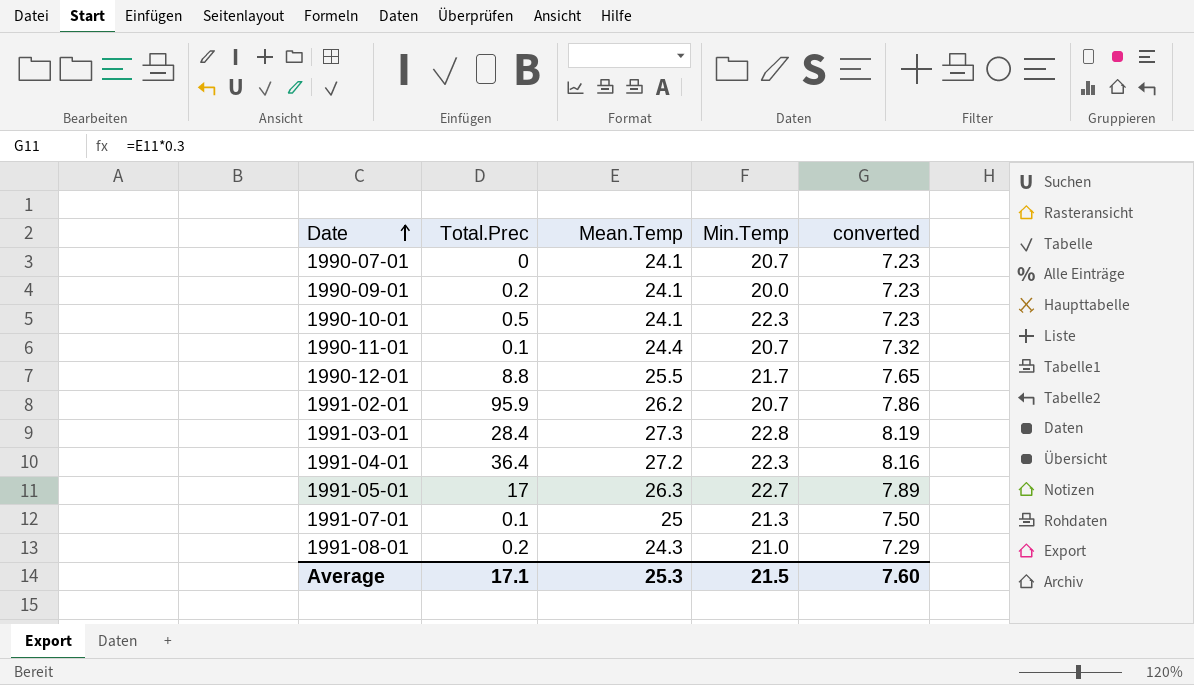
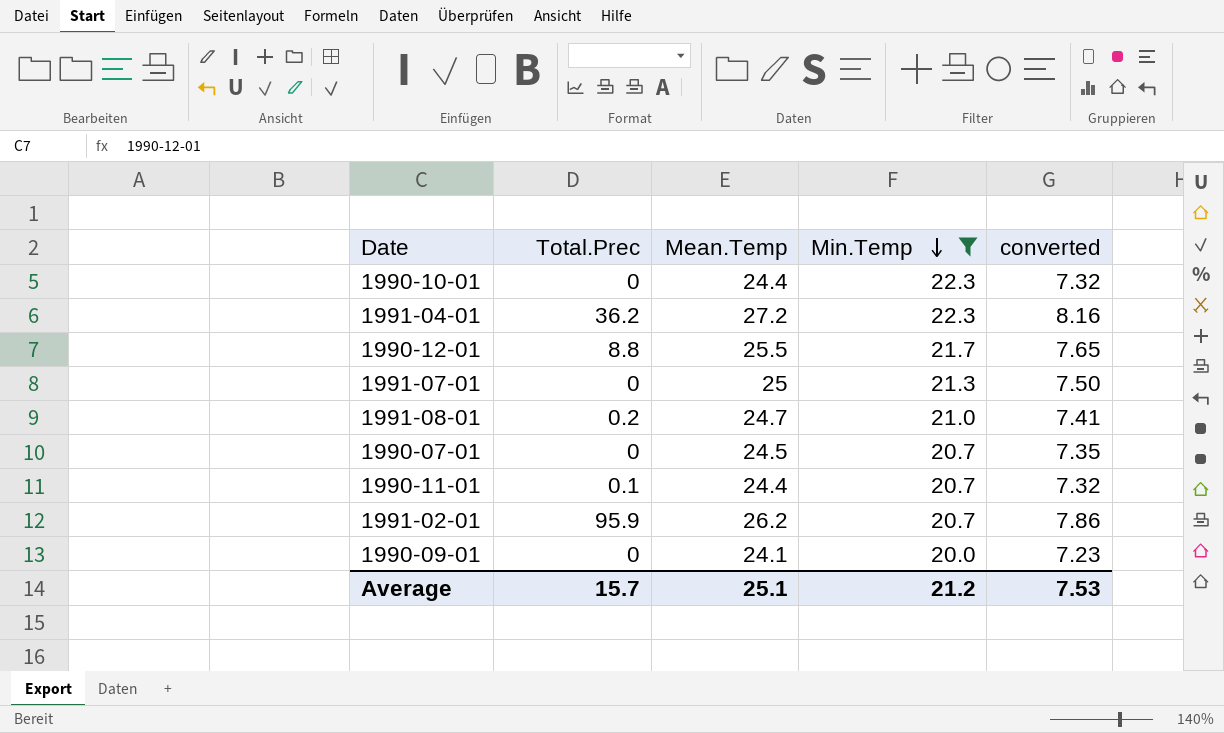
filter: none -> Min.Temp <= 22.3
row order: Date ascending -> Min.Temp descending
1990-10-01 | Total.Prec: 0.5 -> 0
1990-10-01 | Mean.Temp: 24.1 -> 24.4
1990-10-01 | converted: 7.23 -> 7.32
1991-04-01 | Total.Prec: 36.4 -> 36.2
1991-07-01 | Total.Prec: 0.1 -> 0
1991-08-01 | Mean.Temp: 24.3 -> 24.7
1991-08-01 | converted: 7.29 -> 7.41
1990-07-01 | Mean.Temp: 24.1 -> 24.5
1990-07-01 | converted: 7.23 -> 7.35
1990-09-01 | Total.Prec: 0.2 -> 0
Average | Total.Prec: 17.1 -> 15.7
Average | Mean.Temp: 25.3 -> 25.1
Average | Min.Temp: 21.5 -> 21.2
Average | converted: 7.60 -> 7.53

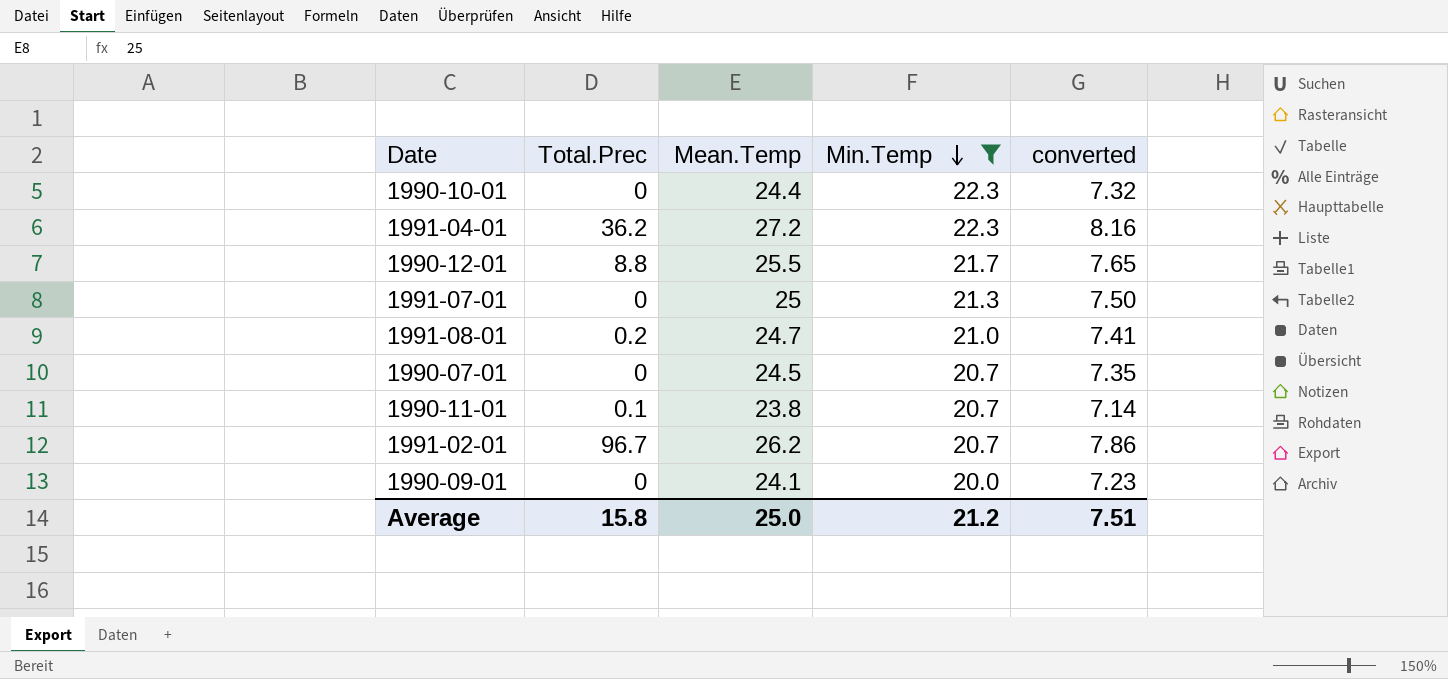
1990-11-01 | Mean.Temp: 24.4 -> 23.8
1990-11-01 | converted: 7.32 -> 7.14
1991-02-01 | Total.Prec: 95.9 -> 96.7
Average | Total.Prec: 15.7 -> 15.8
Average | Mean.Temp: 25.1 -> 25.0
Average | converted: 7.53 -> 7.51

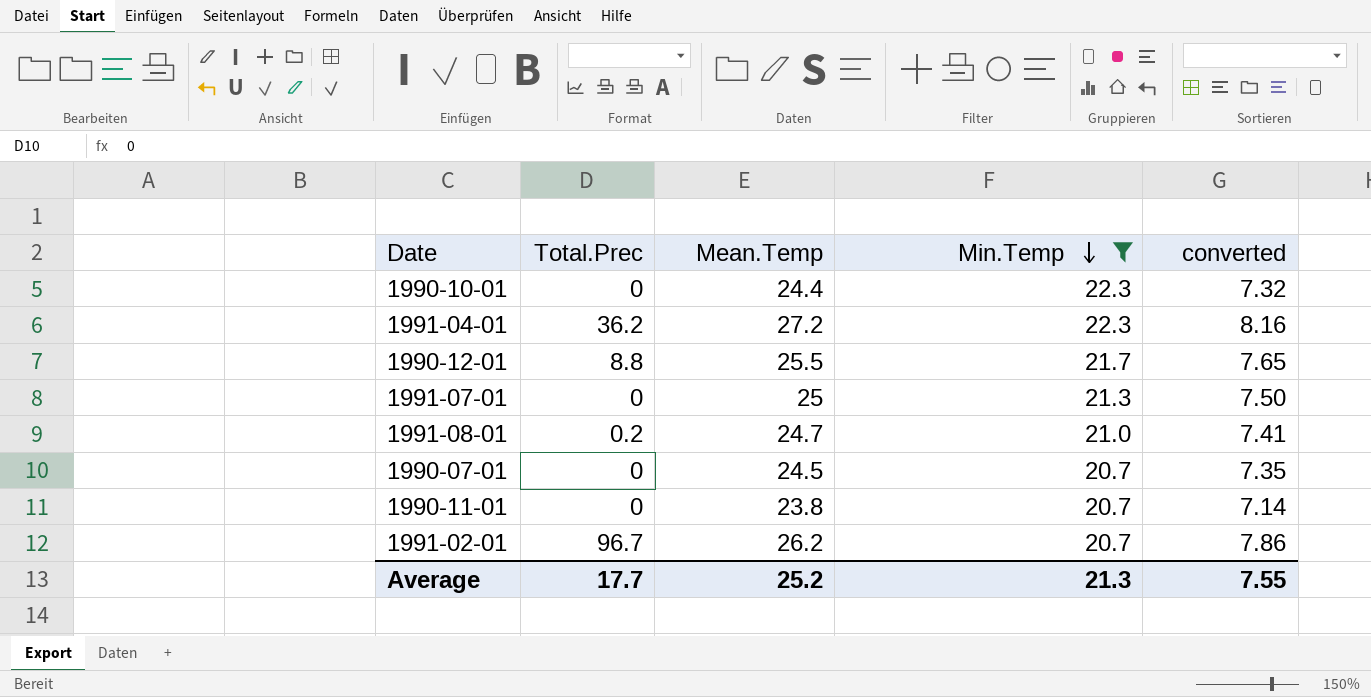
row 1990-09-01: 0 | 24.1 | 20.0 | 7.23 -> none
1990-11-01 | Total.Prec: 0.1 -> 0
Average | Total.Prec: 15.8 -> 17.7
Average | Mean.Temp: 25.0 -> 25.2
Average | Min.Temp: 21.2 -> 21.3
Average | converted: 7.51 -> 7.55

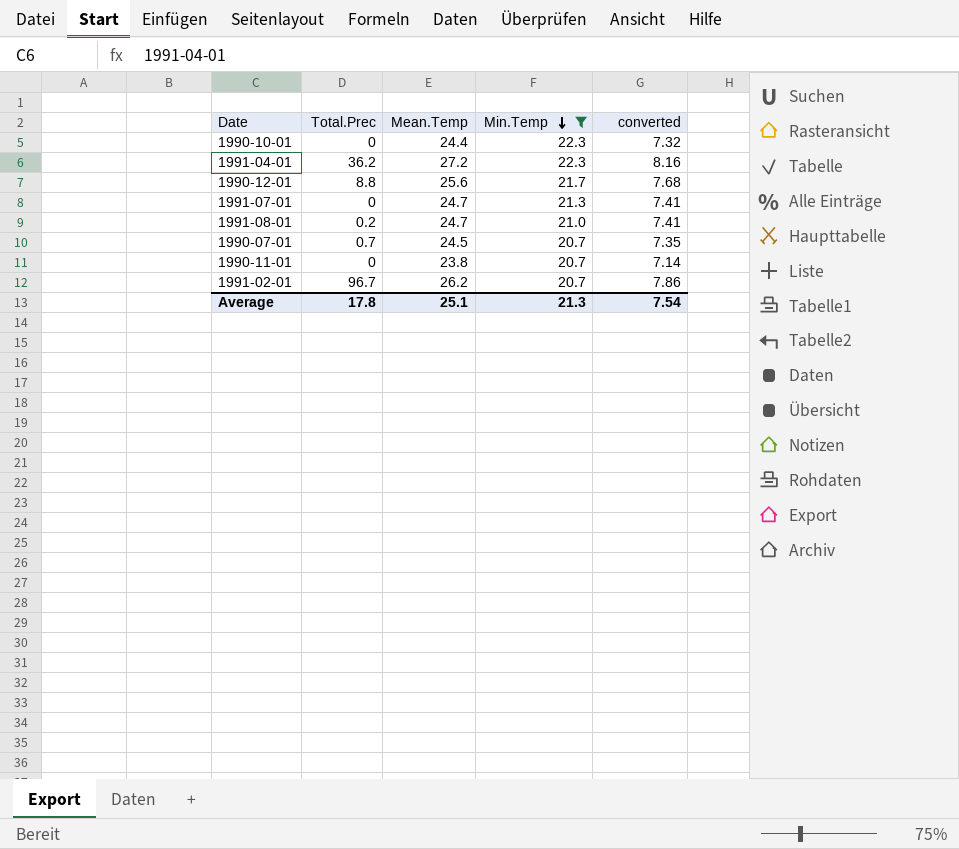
1990-12-01 | Mean.Temp: 25.5 -> 25.6
1990-12-01 | converted: 7.65 -> 7.68
1991-07-01 | Mean.Temp: 25 -> 24.7
1991-07-01 | converted: 7.50 -> 7.41
1990-07-01 | Total.Prec: 0 -> 0.7
Average | Total.Prec: 17.7 -> 17.8
Average | Mean.Temp: 25.2 -> 25.1
Average | converted: 7.55 -> 7.54

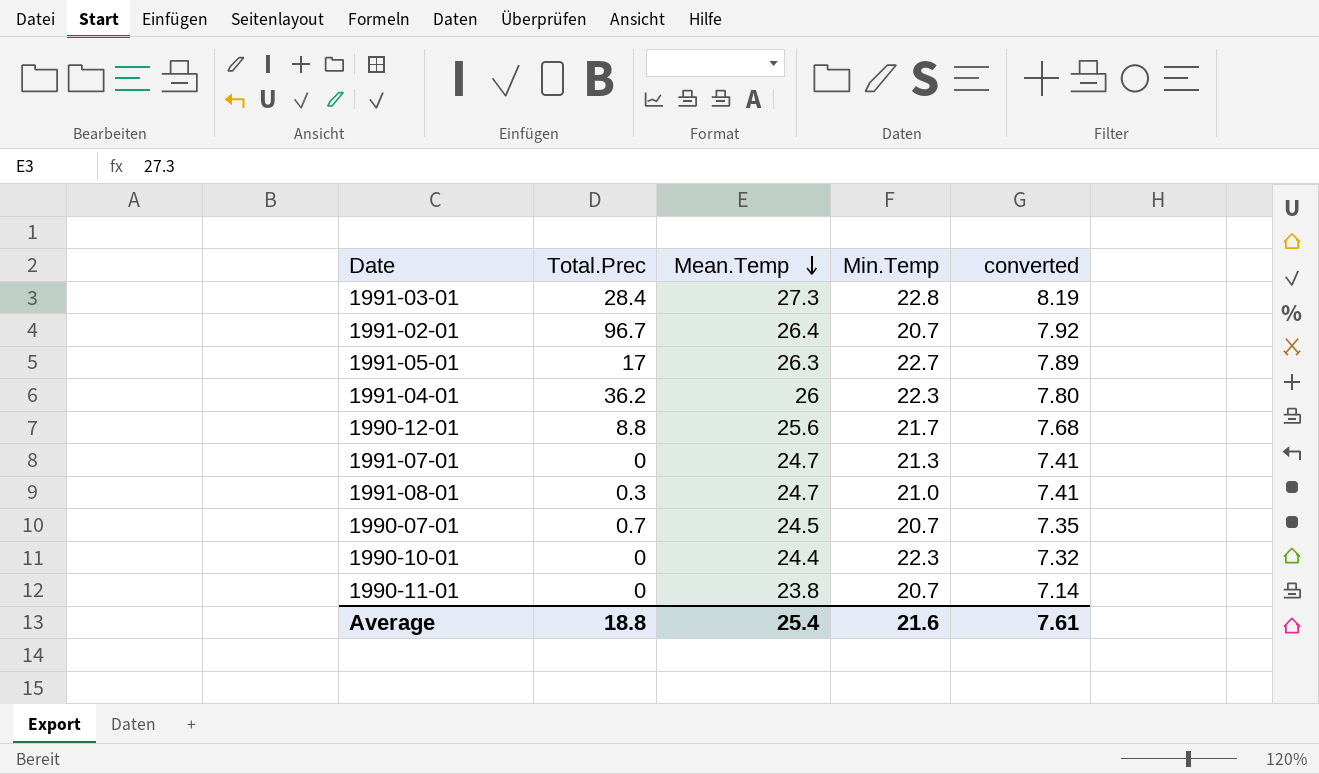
filter: Min.Temp <= 22.3 -> none
row order: Min.Temp descending -> Mean.Temp descending
1991-02-01 | Mean.Temp: 26.2 -> 26.4
1991-02-01 | converted: 7.86 -> 7.92
1991-04-01 | Mean.Temp: 27.2 -> 26
1991-04-01 | converted: 8.16 -> 7.80
1991-08-01 | Total.Prec: 0.2 -> 0.3
Average | Total.Prec: 17.8 -> 18.8
Average | Mean.Temp: 25.1 -> 25.4
Average | Min.Temp: 21.3 -> 21.6
Average | converted: 7.54 -> 7.61

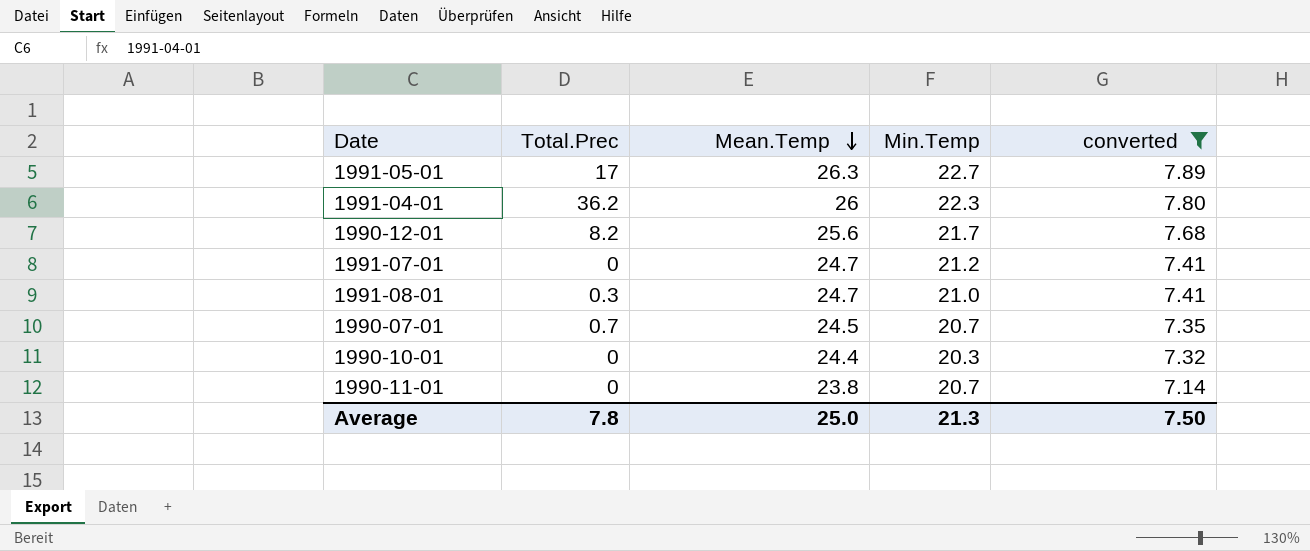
filter: none -> converted <= 7.89
1990-12-01 | Total.Prec: 8.8 -> 8.2
1991-07-01 | Min.Temp: 21.3 -> 21.2
1990-10-01 | Min.Temp: 22.3 -> 20.3
Average | Total.Prec: 18.8 -> 7.8
Average | Mean.Temp: 25.4 -> 25.0
Average | Min.Temp: 21.6 -> 21.3
Average | converted: 7.61 -> 7.50

